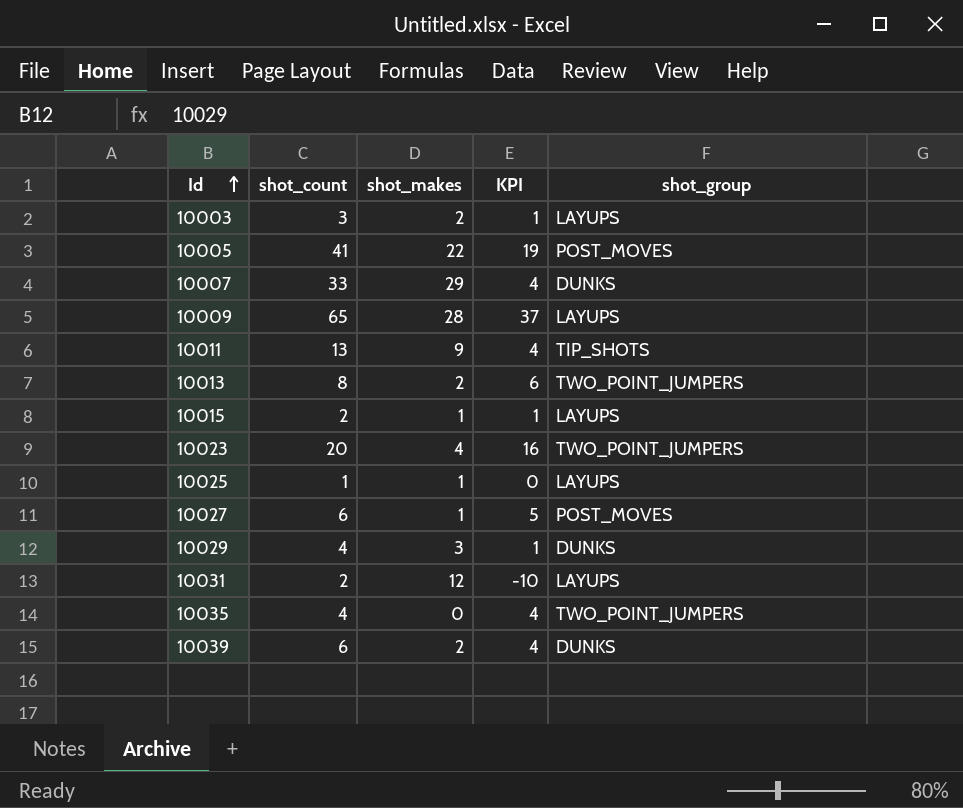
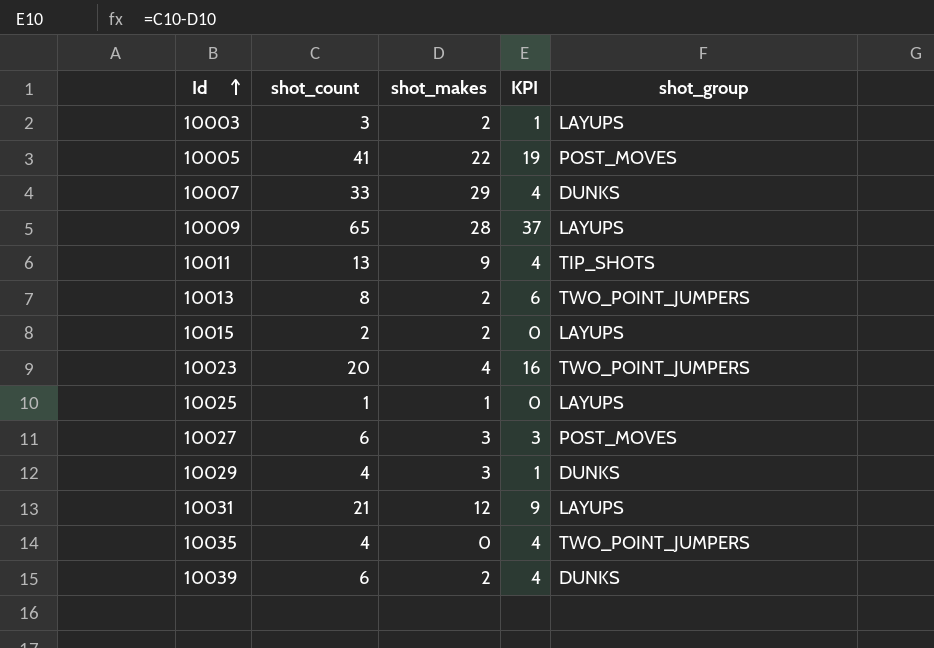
10015 | shot_makes: 1 -> 2
10015 | KPI: 1 -> 0
10027 | shot_makes: 1 -> 3
10027 | KPI: 5 -> 3
10031 | shot_count: 2 -> 21
10031 | KPI: -10 -> 9

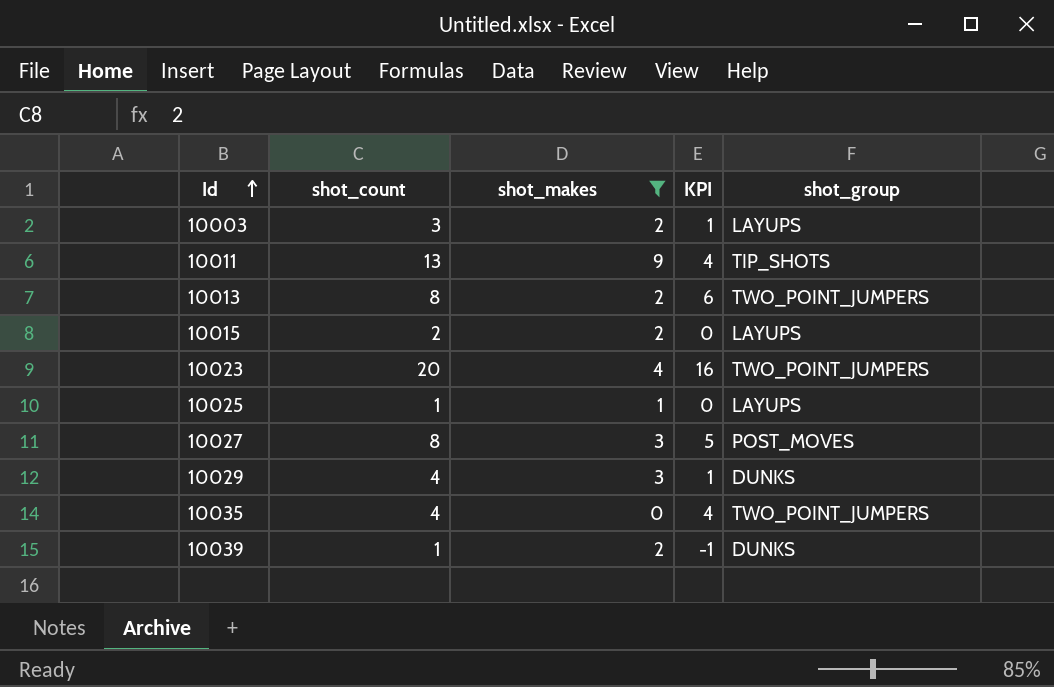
filter: none -> shot_makes <= 9
10027 | shot_count: 6 -> 8
10027 | KPI: 3 -> 5
10039 | shot_count: 6 -> 1
10039 | KPI: 4 -> -1

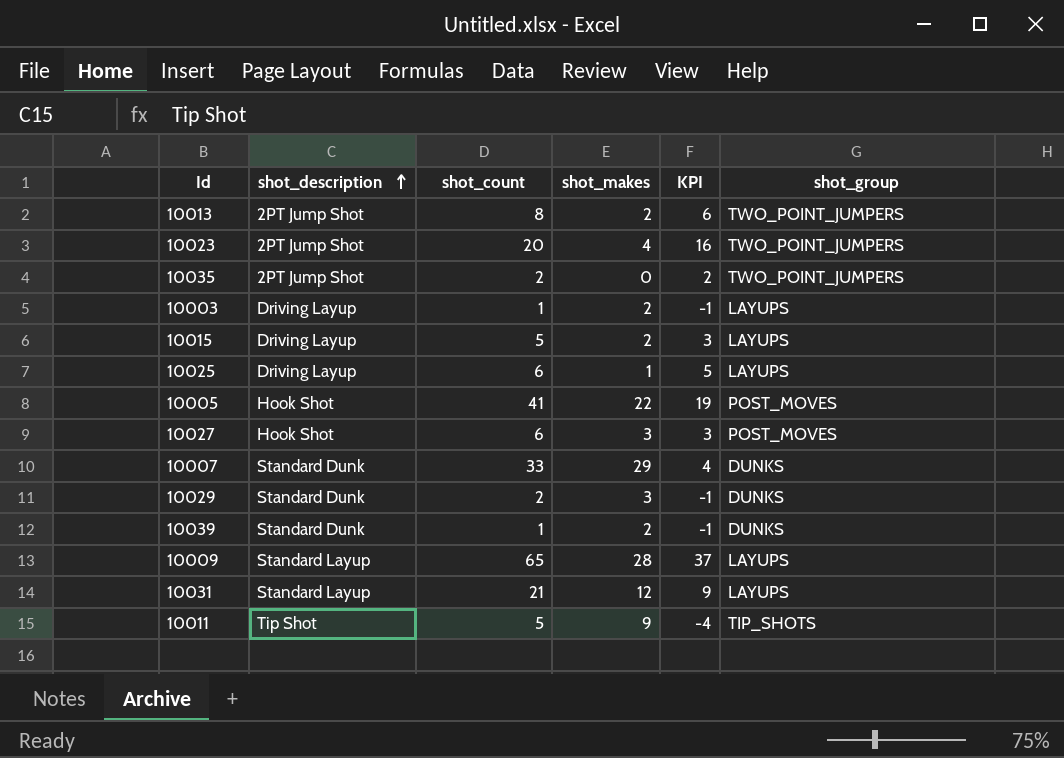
filter: shot_makes <= 9 -> none
row order: Id ascending -> shot_description ascending
column shot_description | position: none -> 2
10035 | shot_count: 4 -> 2
10035 | KPI: 4 -> 2
10003 | shot_count: 3 -> 1
10003 | KPI: 1 -> -1
10015 | shot_count: 2 -> 5
10015 | KPI: 0 -> 3
10025 | shot_count: 1 -> 6
10025 | KPI: 0 -> 5
10027 | shot_count: 8 -> 6
10027 | KPI: 5 -> 3
10029 | shot_count: 4 -> 2
10029 | KPI: 1 -> -1
10011 | shot_count: 13 -> 5
10011 | KPI: 4 -> -4

